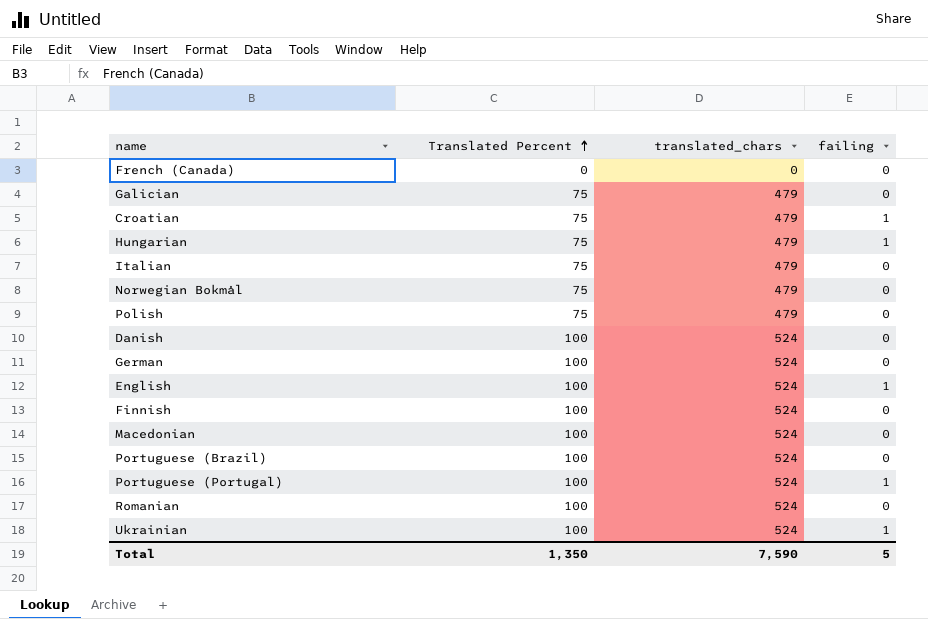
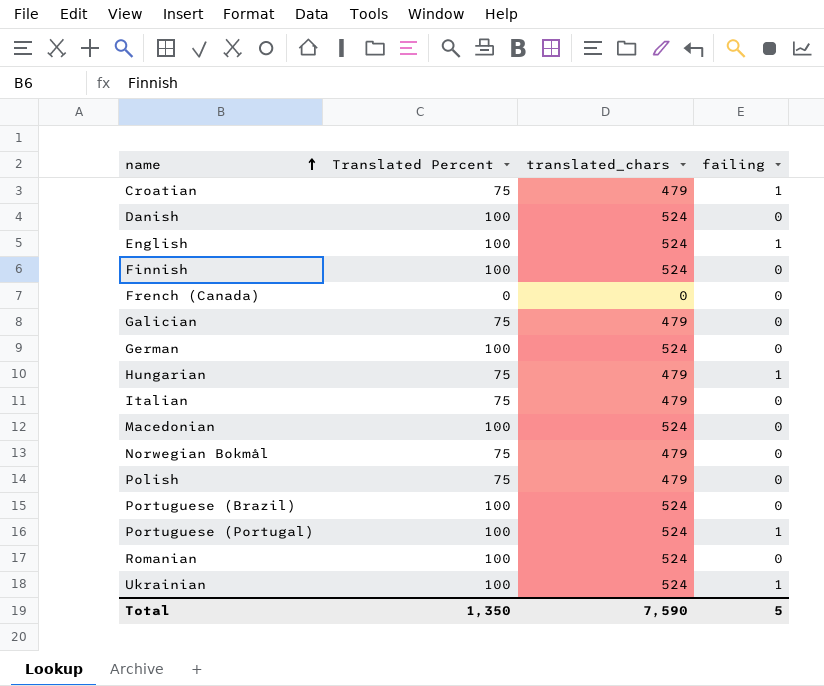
row order: Translated Percent ascending -> name ascending

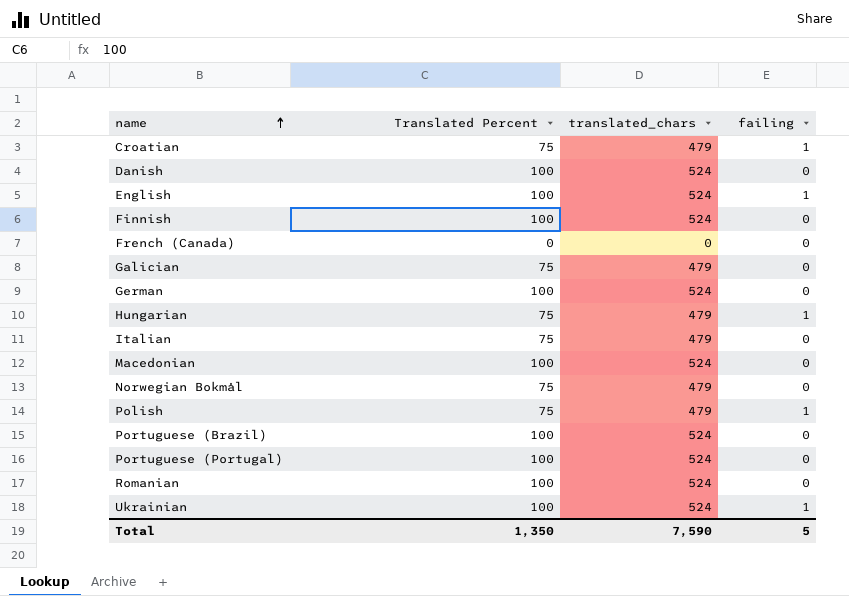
Polish | failing: 0 -> 1
Portuguese (Portugal) | failing: 1 -> 0

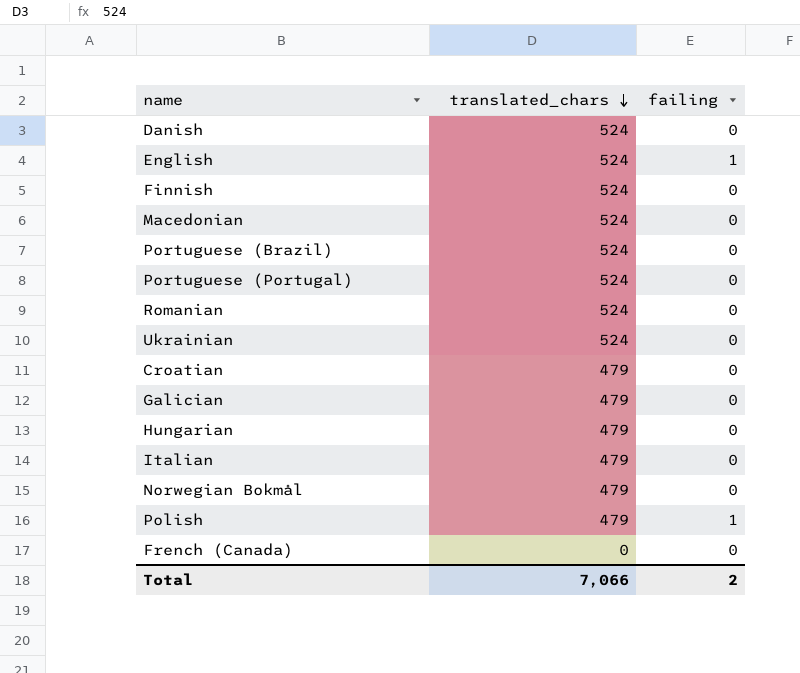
row order: name ascending -> translated_chars descending
column Translated Percent | position: 2 -> none
row German: 100 | 524 | 0 -> none
Ukrainian | failing: 1 -> 0
Croatian | failing: 1 -> 0
Hungarian | failing: 1 -> 0
Total | translated_chars: 7,590 -> 7,066
Total | failing: 5 -> 2

